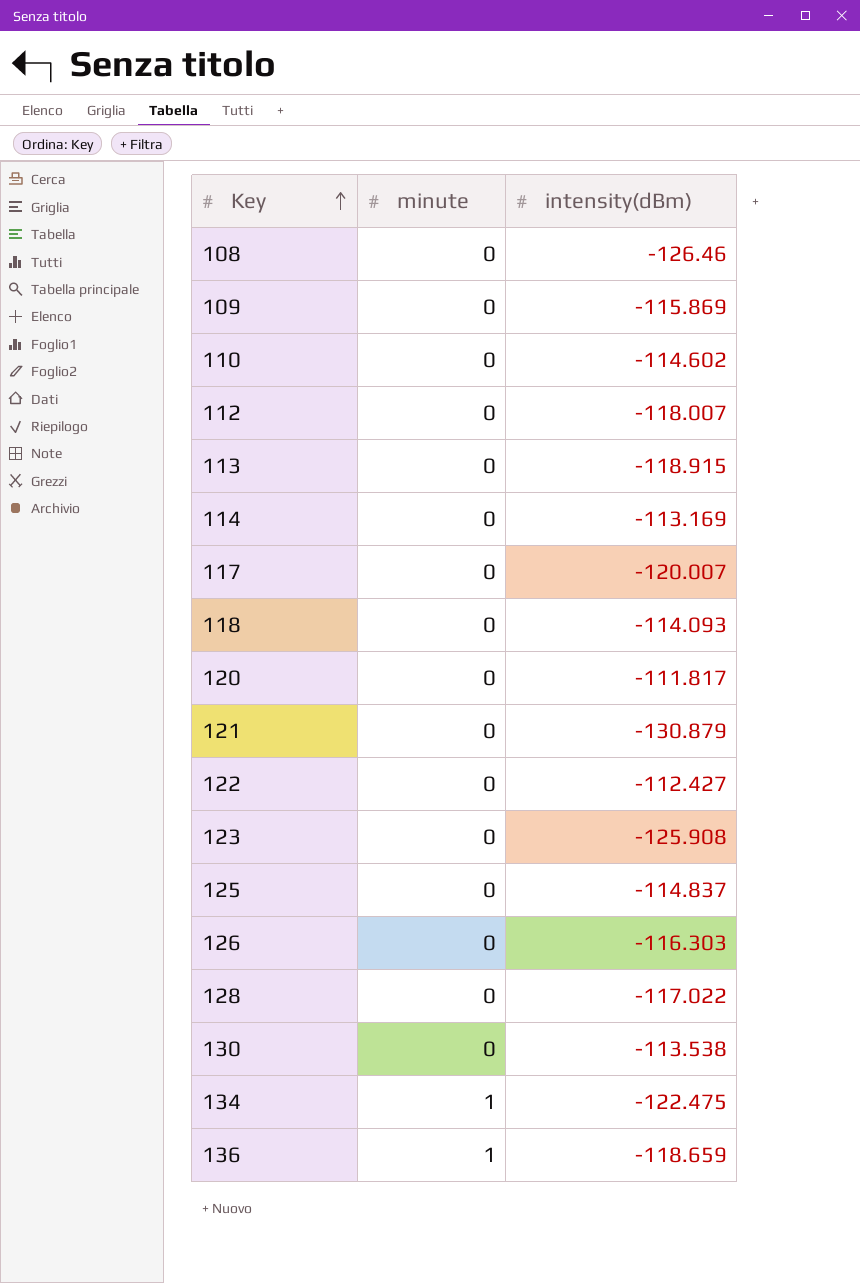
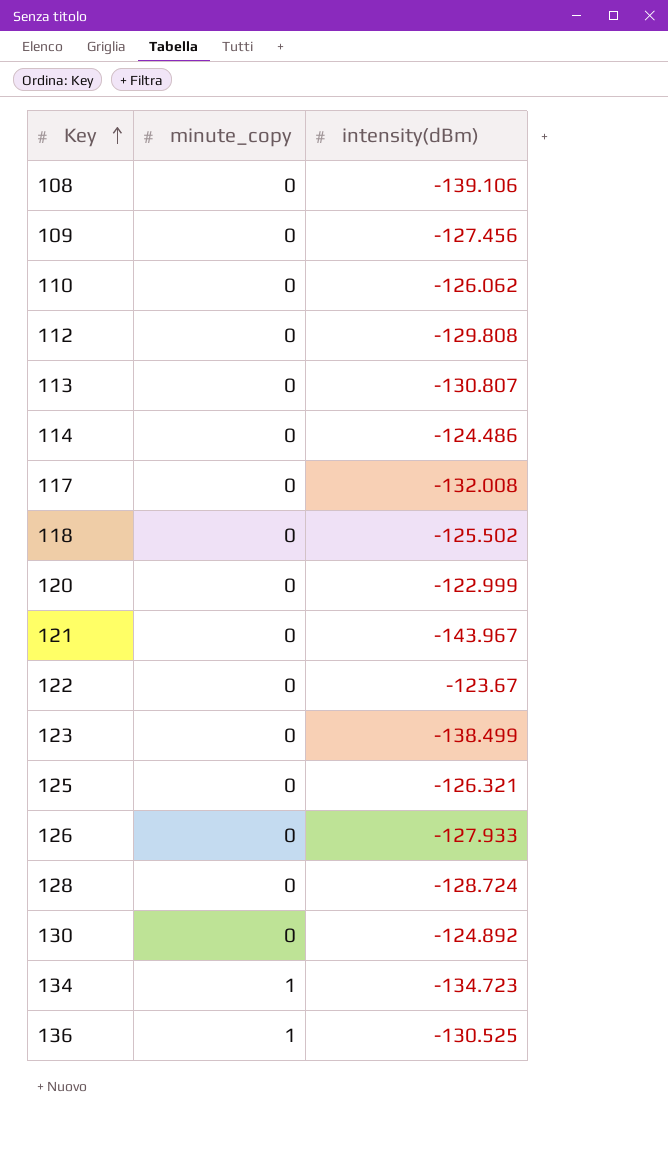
column name: minute -> minute_copy
108 | intensity(dBm): -126.46 -> -139.106
109 | intensity(dBm): -115.869 -> -127.456
110 | intensity(dBm): -114.602 -> -126.062
112 | intensity(dBm): -118.007 -> -129.808
113 | intensity(dBm): -118.915 -> -130.807
114 | intensity(dBm): -113.169 -> -124.486
117 | intensity(dBm): -120.007 -> -132.008
118 | intensity(dBm): -114.093 -> -125.502
120 | intensity(dBm): -111.817 -> -122.999
121 | intensity(dBm): -130.879 -> -143.967
122 | intensity(dBm): -112.427 -> -123.67
123 | intensity(dBm): -125.908 -> -138.499
125 | intensity(dBm): -114.837 -> -126.321
126 | intensity(dBm): -116.303 -> -127.933
128 | intensity(dBm): -117.022 -> -128.724
130 | intensity(dBm): -113.538 -> -124.892
134 | intensity(dBm): -122.475 -> -134.723
136 | intensity(dBm): -118.659 -> -130.525

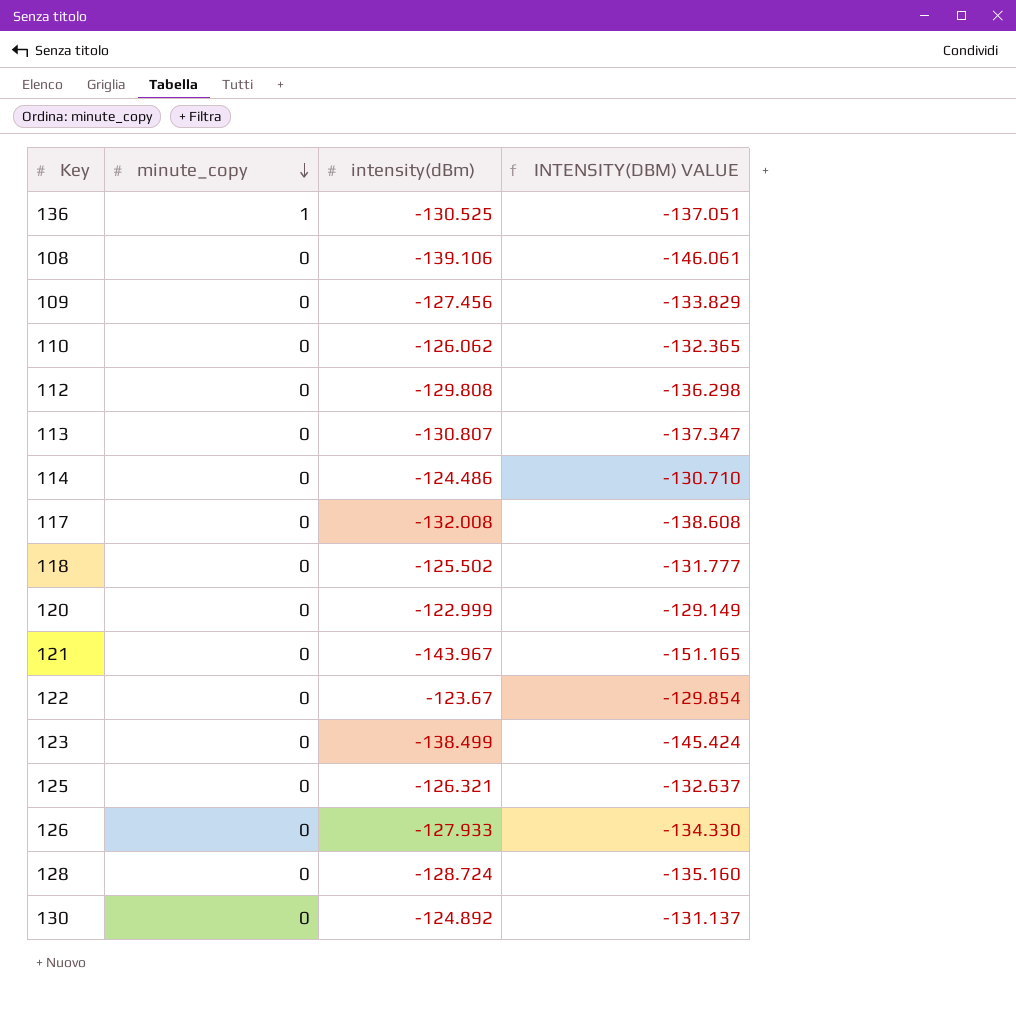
row order: Key ascending -> minute_copy descending
column INTENSITY(DBM) VALUE | formula: none -> [intensity(dBm)] * 1.05
row 134: 1 | -134.723 -> none

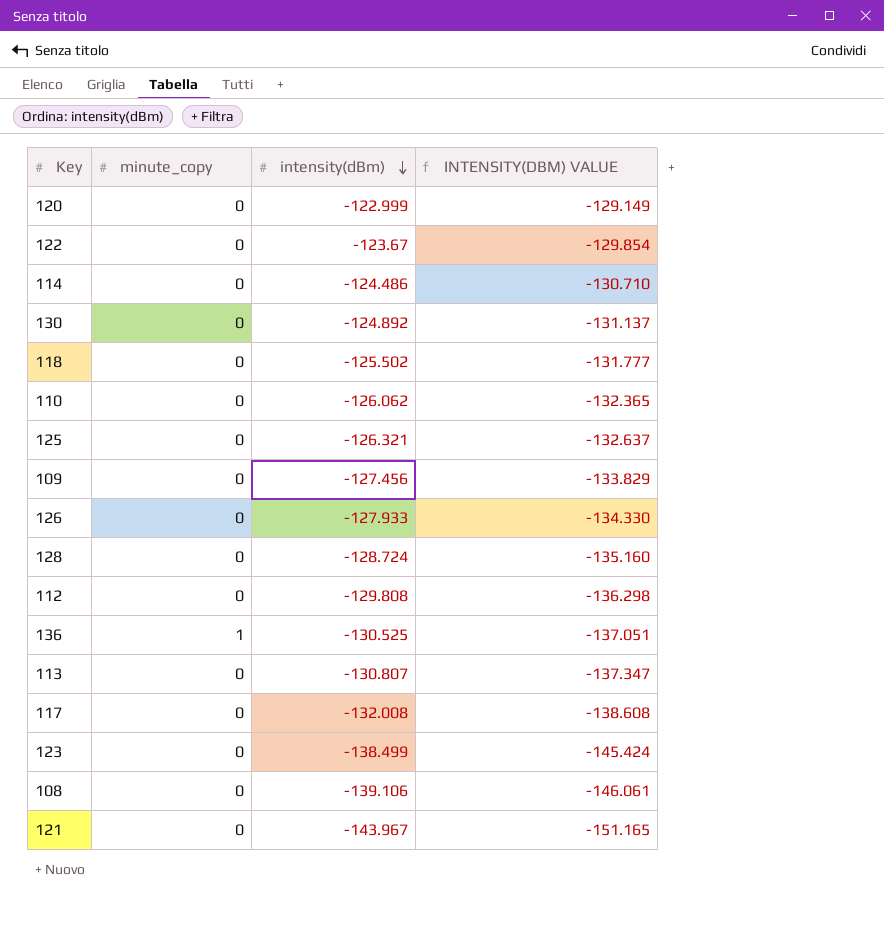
row order: minute_copy descending -> intensity(dBm) descending

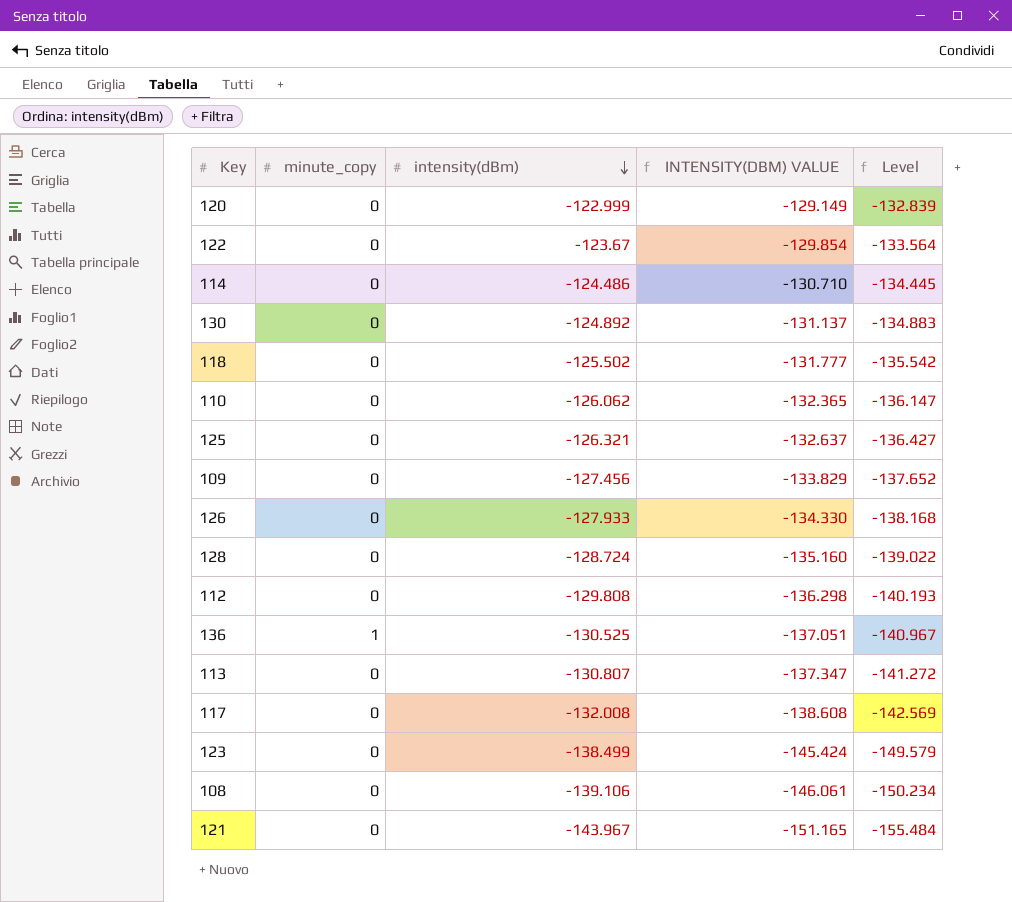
column Level | formula: none -> [intensity(dBm)] * 1.08

